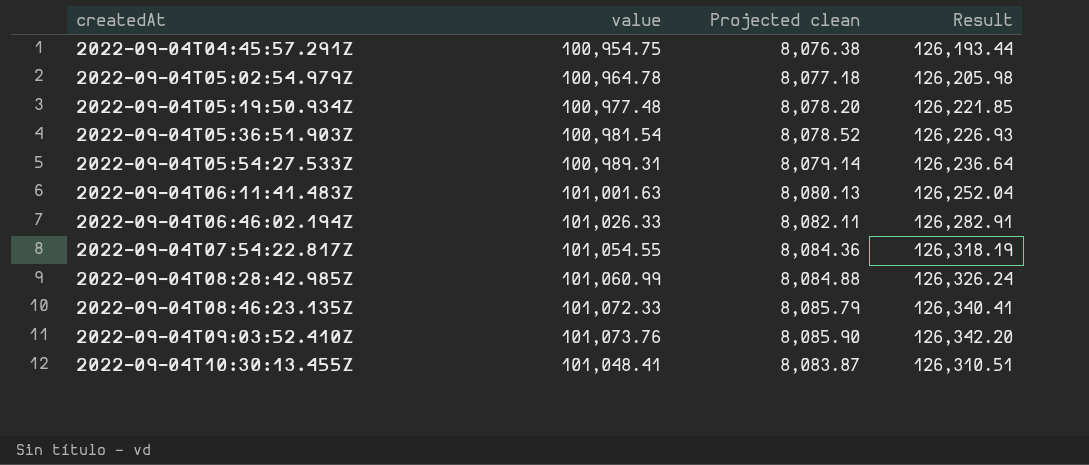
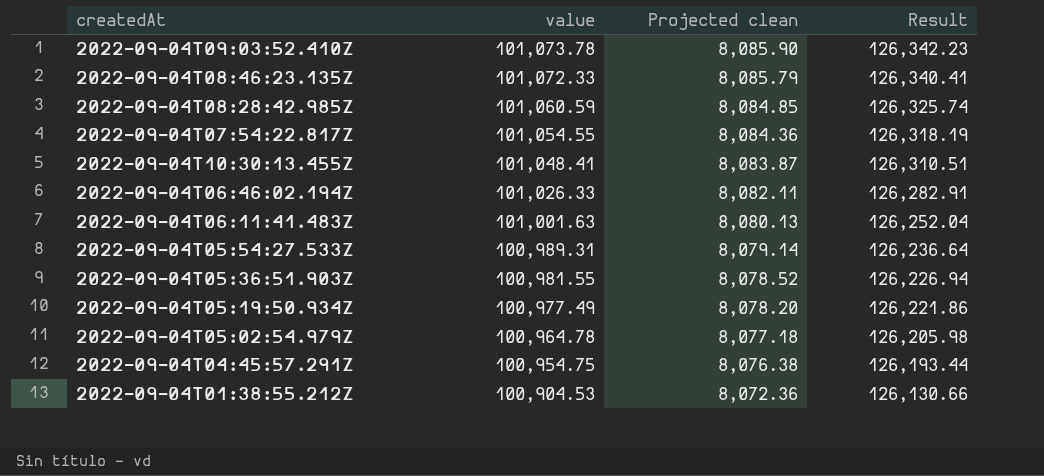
row order: createdAt ascending -> value descending
2022-09-04T09:03:52.410Z | value: 101,073.76 -> 101,073.78
2022-09-04T09:03:52.410Z | Result: 126,342.20 -> 126,342.23
2022-09-04T08:28:42.985Z | value: 101,060.99 -> 101,060.59
2022-09-04T08:28:42.985Z | Projected clean: 8,084.88 -> 8,084.85
2022-09-04T08:28:42.985Z | Result: 126,326.24 -> 126,325.74
2022-09-04T05:36:51.903Z | value: 100,981.54 -> 100,981.55
2022-09-04T05:36:51.903Z | Result: 126,226.93 -> 126,226.94
2022-09-04T05:19:50.934Z | value: 100,977.48 -> 100,977.49
2022-09-04T05:19:50.934Z | Result: 126,221.85 -> 126,221.86
row 2022-09-04T01:38:55.212Z: none -> 100,904.53 | 8,072.36 | 126,130.66

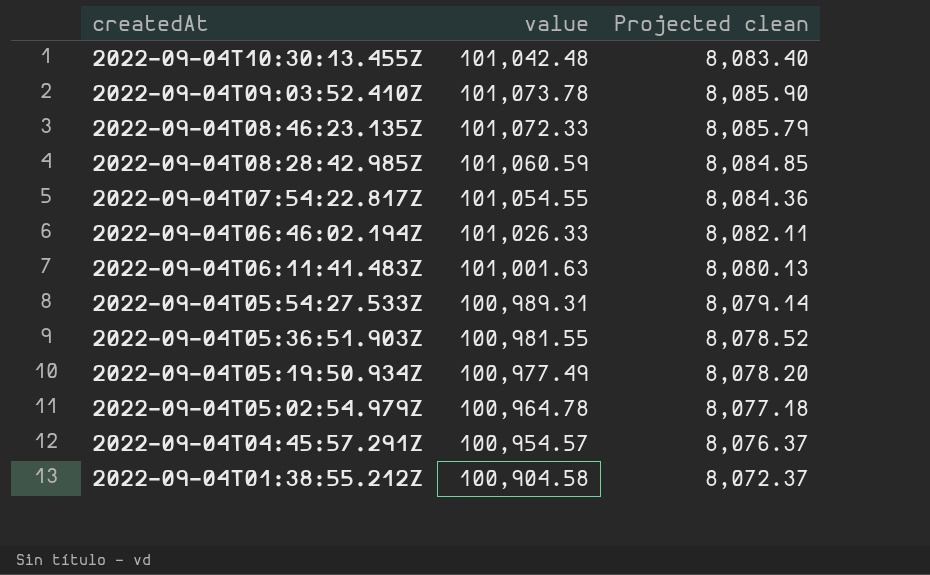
row order: value descending -> createdAt descending
column Result | formula: [value] * 1.25 -> none
2022-09-04T10:30:13.455Z | value: 101,048.41 -> 101,042.48
2022-09-04T10:30:13.455Z | Projected clean: 8,083.87 -> 8,083.40
2022-09-04T04:45:57.291Z | value: 100,954.75 -> 100,954.57
2022-09-04T04:45:57.291Z | Projected clean: 8,076.38 -> 8,076.37
2022-09-04T01:38:55.212Z | value: 100,904.53 -> 100,904.58
2022-09-04T01:38:55.212Z | Projected clean: 8,072.36 -> 8,072.37

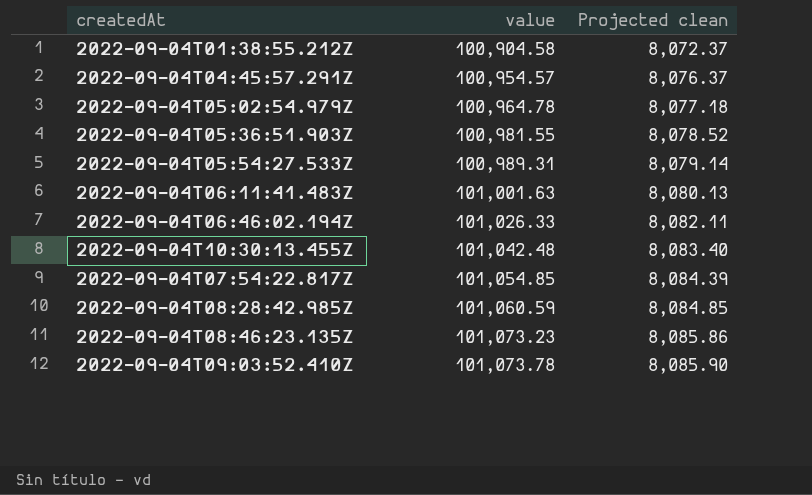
row order: createdAt descending -> value ascending
row 2022-09-04T05:19:50.934Z: 100,977.49 | 8,078.20 -> none
2022-09-04T07:54:22.817Z | value: 101,054.55 -> 101,054.85
2022-09-04T07:54:22.817Z | Projected clean: 8,084.36 -> 8,084.39
2022-09-04T08:46:23.135Z | value: 101,072.33 -> 101,073.23
2022-09-04T08:46:23.135Z | Projected clean: 8,085.79 -> 8,085.86

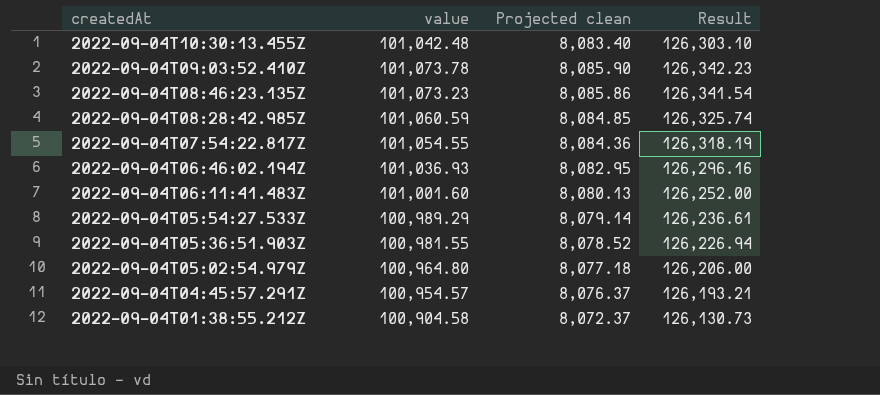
row order: value ascending -> createdAt descending
column Result | formula: none -> [value] * 1.25
2022-09-04T07:54:22.817Z | value: 101,054.85 -> 101,054.55
2022-09-04T07:54:22.817Z | Projected clean: 8,084.39 -> 8,084.36
2022-09-04T06:46:02.194Z | value: 101,026.33 -> 101,036.93
2022-09-04T06:46:02.194Z | Projected clean: 8,082.11 -> 8,082.95
2022-09-04T06:11:41.483Z | value: 101,001.63 -> 101,001.60
2022-09-04T05:54:27.533Z | value: 100,989.31 -> 100,989.29
2022-09-04T05:02:54.979Z | value: 100,964.78 -> 100,964.80

